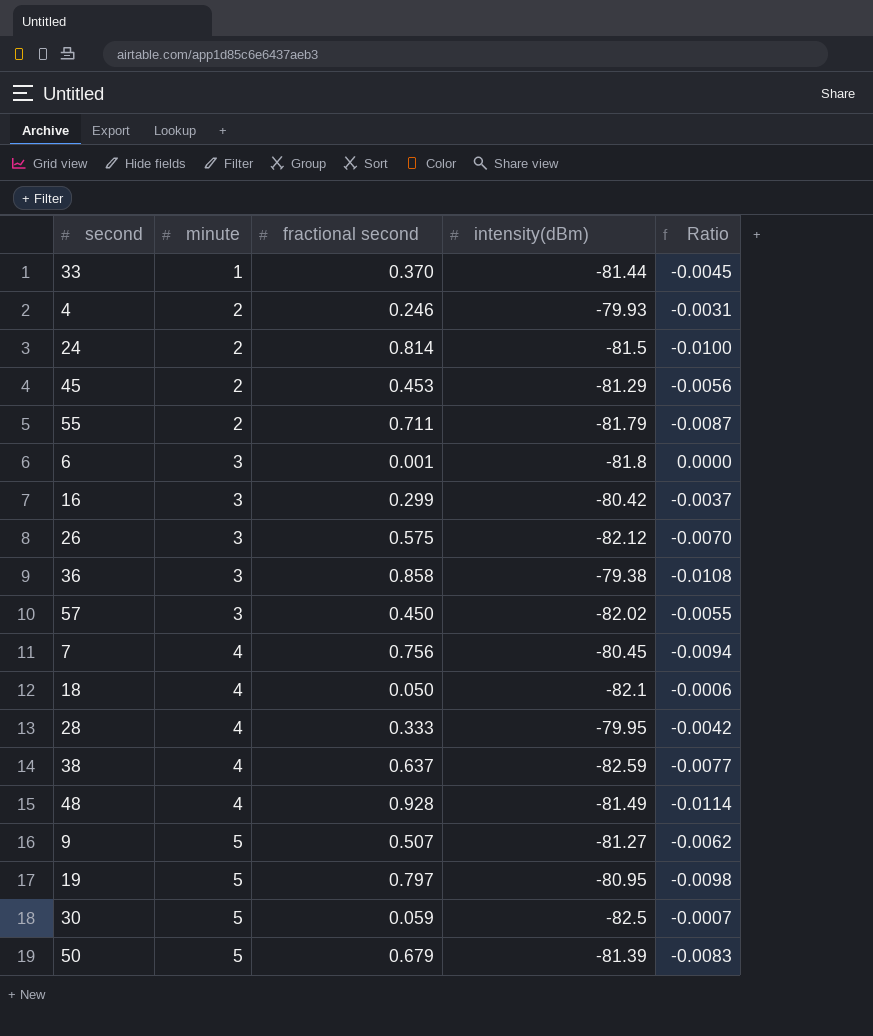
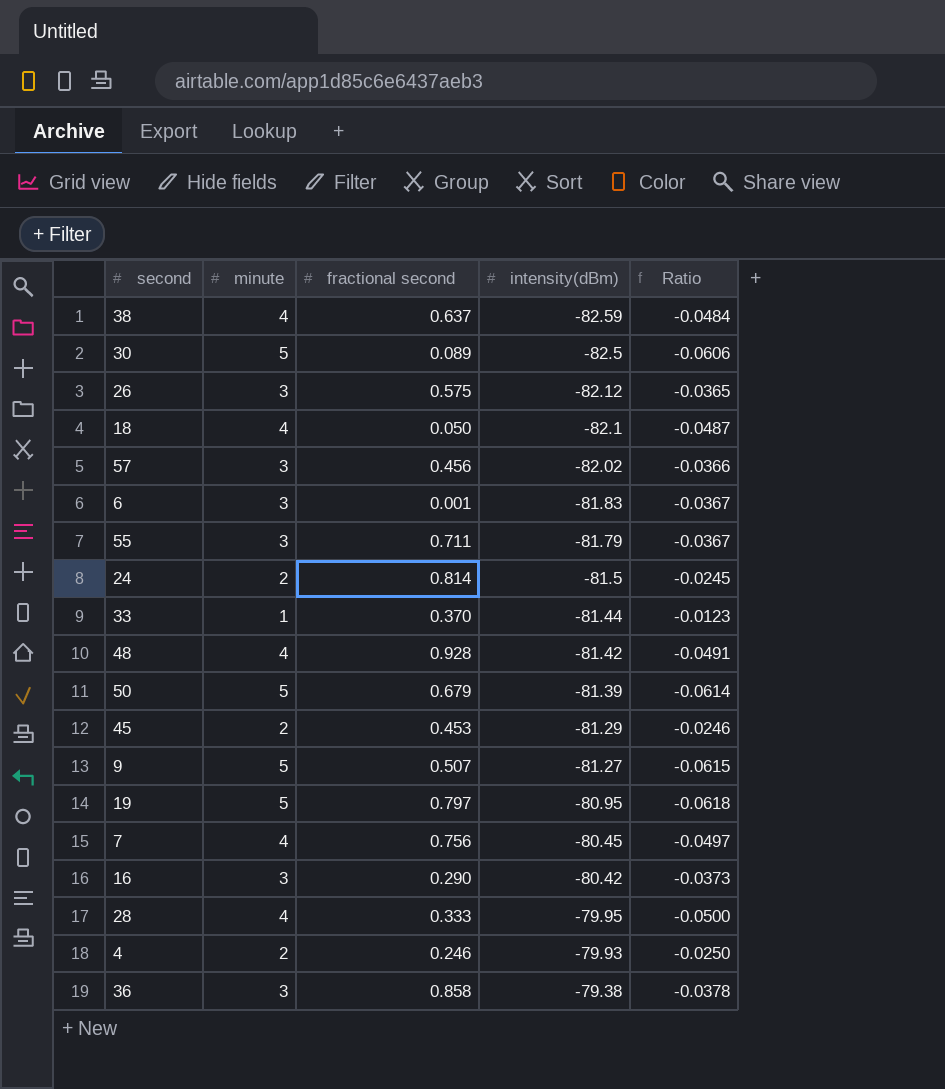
row order: minute ascending -> intensity(dBm) ascending
column Ratio | formula: [fractional second] / [intensity(dBm)] -> [minute] / [intensity(dBm)]
30 | fractional second: 0.059 -> 0.089
57 | fractional second: 0.450 -> 0.456
6 | intensity(dBm): -81.8 -> -81.83
55 | minute: 2 -> 3
48 | intensity(dBm): -81.49 -> -81.42
16 | fractional second: 0.299 -> 0.290

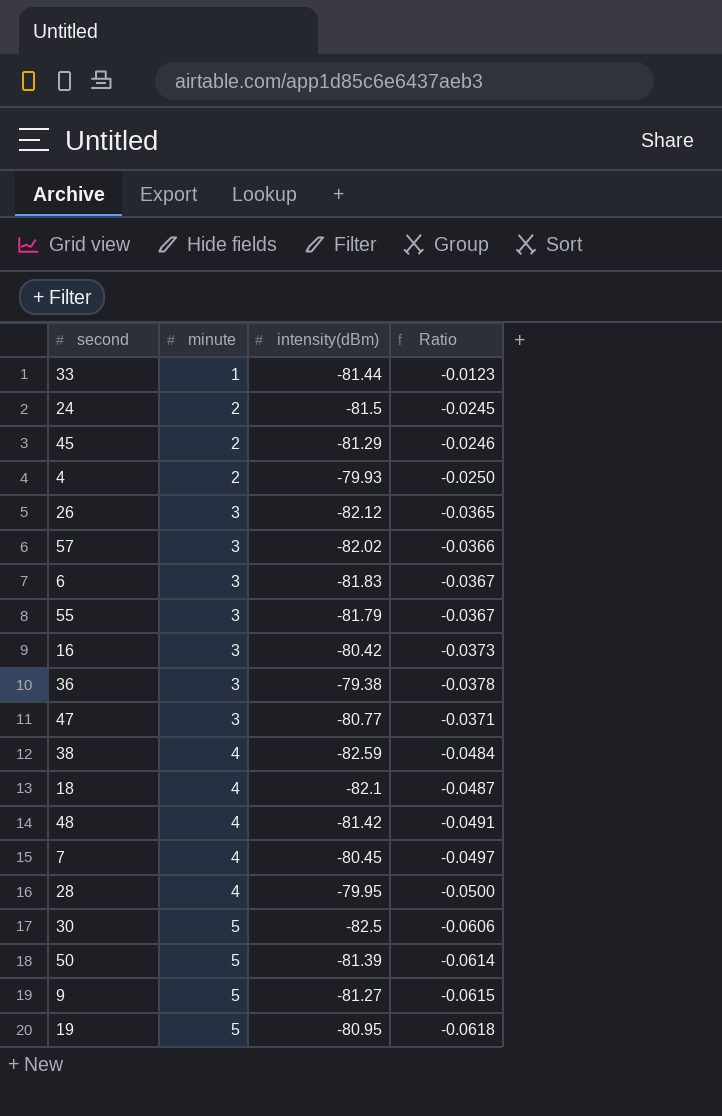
row order: intensity(dBm) ascending -> minute ascending
column fractional second | position: 3 -> none
row 47: none -> 3 | -80.77 | -0.0371

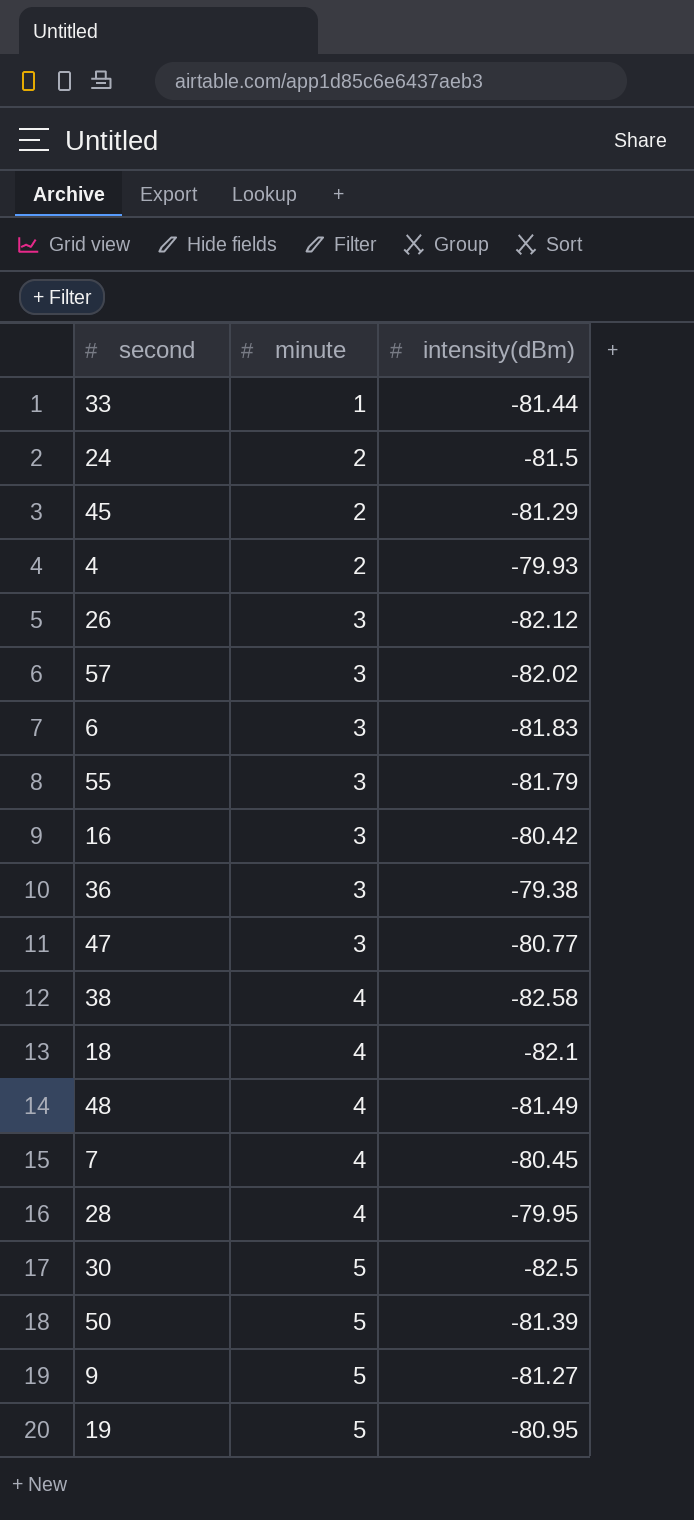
column Ratio | formula: [minute] / [intensity(dBm)] -> none
38 | intensity(dBm): -82.59 -> -82.58
48 | intensity(dBm): -81.42 -> -81.49

